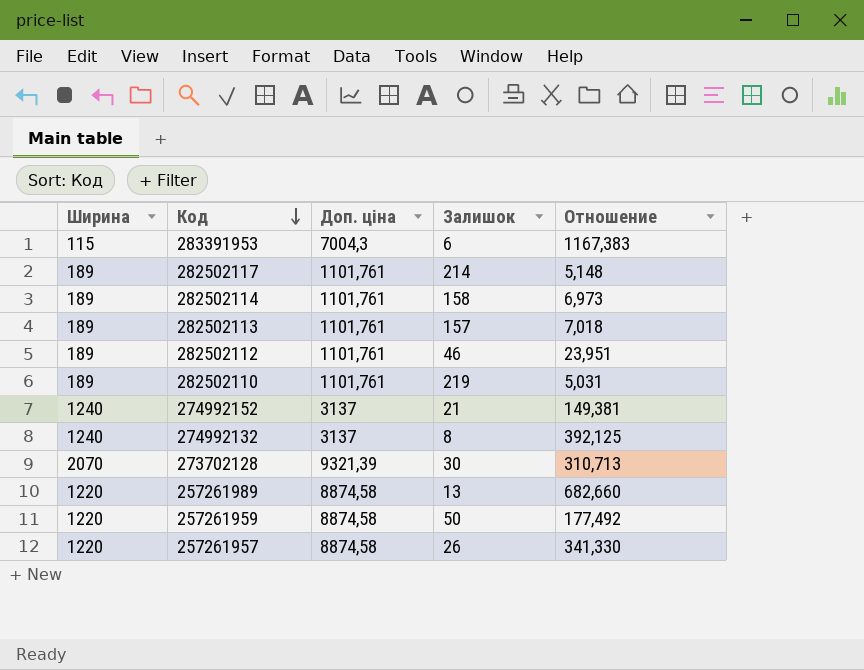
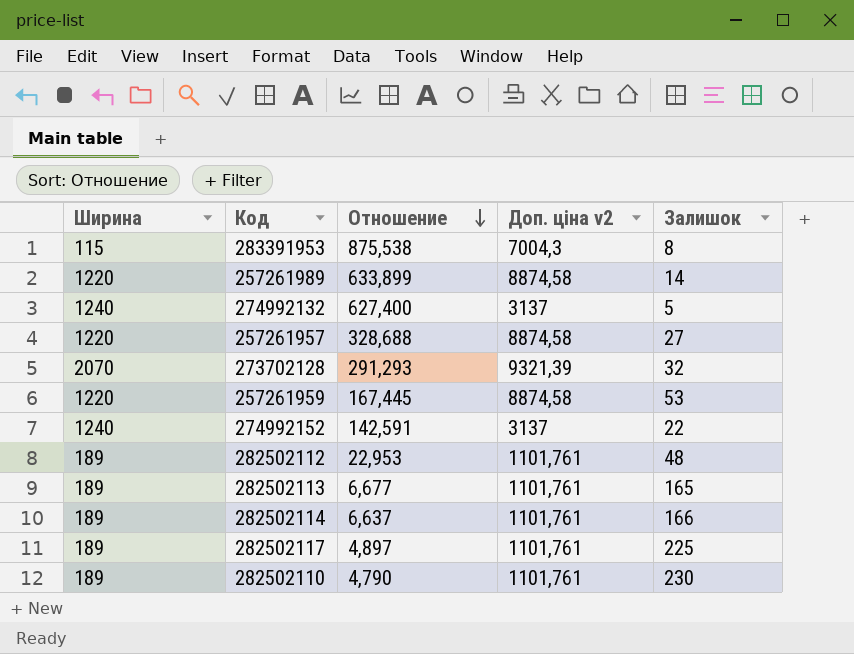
row order: Код descending -> Отношение descending
column Отношение | position: 5 -> 3
column name: Доп. ціна -> Доп. ціна v2
283391953 | Отношение: 1167,383 -> 875,538
283391953 | Залишок: 6 -> 8
257261989 | Отношение: 682,660 -> 633,899
257261989 | Залишок: 13 -> 14
274992132 | Отношение: 392,125 -> 627,400
274992132 | Залишок: 8 -> 5
257261957 | Отношение: 341,330 -> 328,688
257261957 | Залишок: 26 -> 27
273702128 | Отношение: 310,713 -> 291,293
273702128 | Залишок: 30 -> 32
257261959 | Отношение: 177,492 -> 167,445
257261959 | Залишок: 50 -> 53
274992152 | Отношение: 149,381 -> 142,591
274992152 | Залишок: 21 -> 22
282502112 | Отношение: 23,951 -> 22,953
282502112 | Залишок: 46 -> 48
282502113 | Отношение: 7,018 -> 6,677
282502113 | Залишок: 157 -> 165
282502114 | Отношение: 6,973 -> 6,637
282502114 | Залишок: 158 -> 166
282502117 | Отношение: 5,148 -> 4,897
282502117 | Залишок: 214 -> 225
282502110 | Отношение: 5,031 -> 4,790
282502110 | Залишок: 219 -> 230

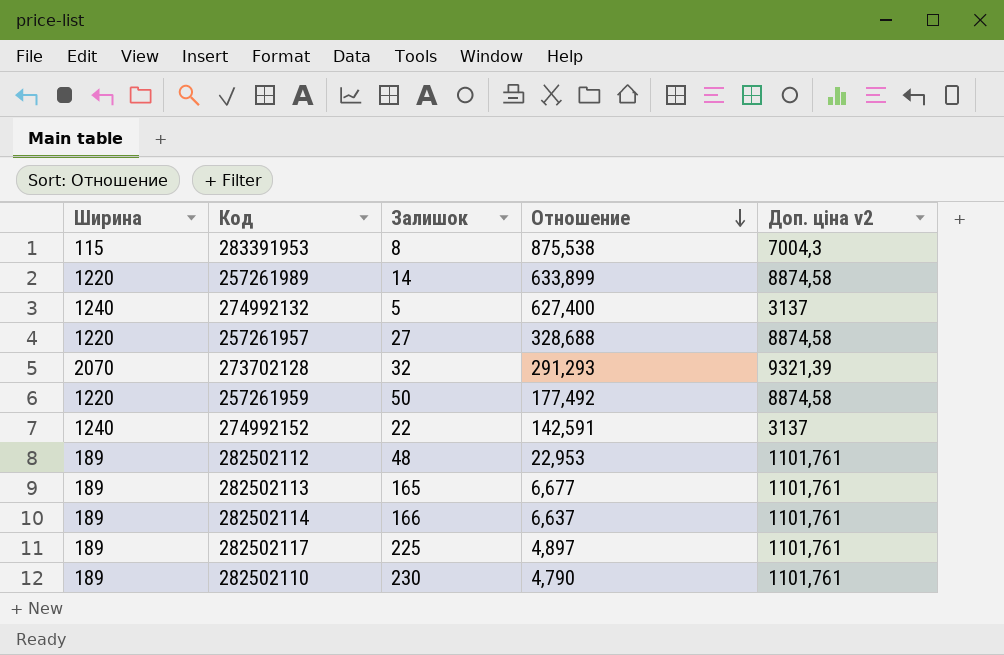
column Залишок | position: 5 -> 3
257261959 | Залишок: 53 -> 50
257261959 | Отношение: 167,445 -> 177,492

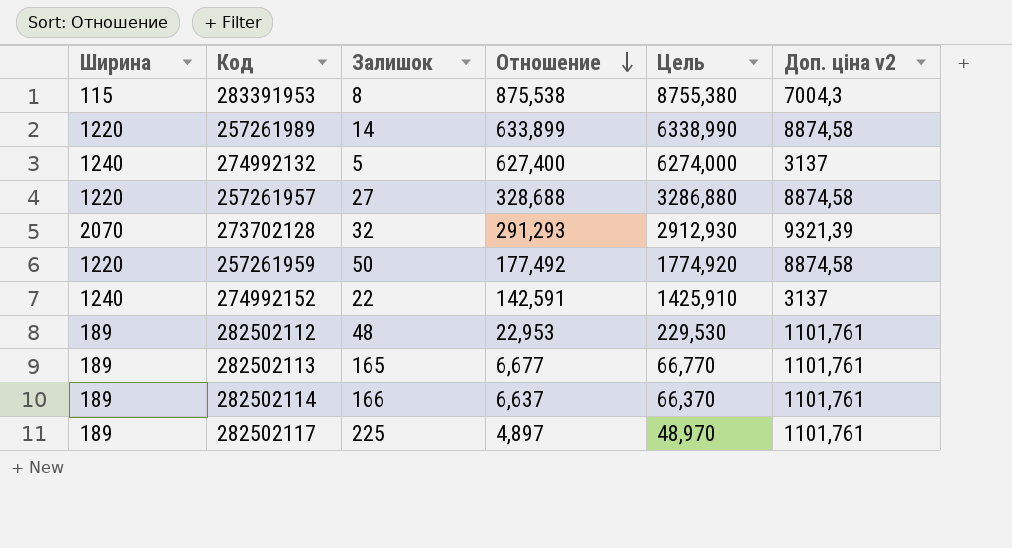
column Цель | formula: none -> [Отношение] * 10
row 282502110: 189 | 230 | 4,790 | 1101,761 -> none

